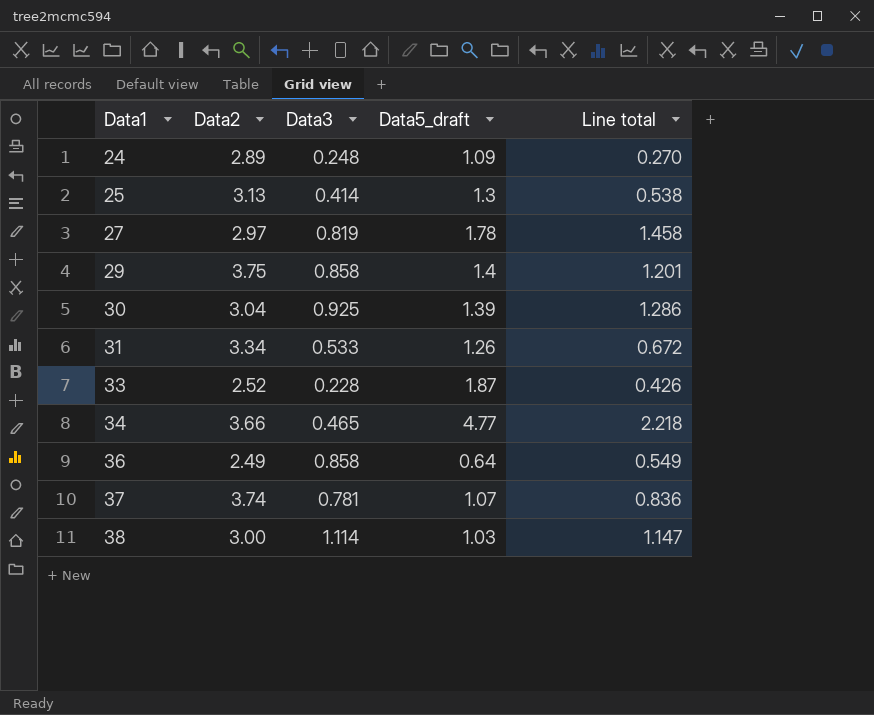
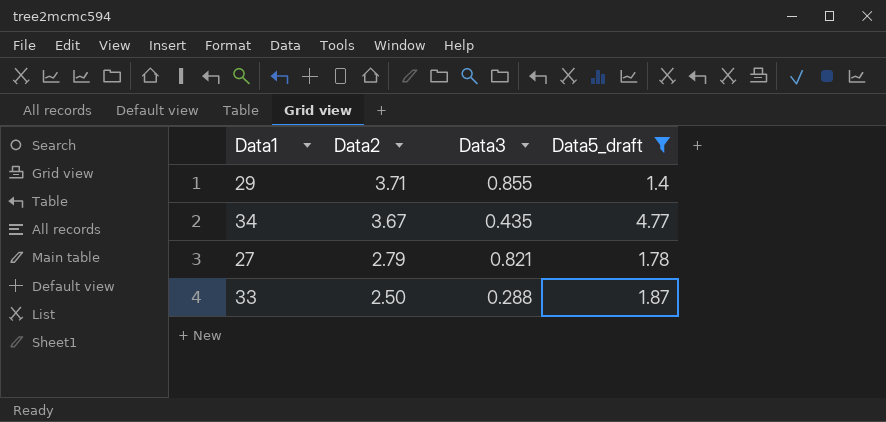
filter: none -> Data5_draft >= 1.4
row order: Data1 ascending -> Data2 descending
column Line total | formula: [Data3] * [Data5_draft] -> none
29 | Data2: 3.75 -> 3.71
29 | Data3: 0.858 -> 0.855
34 | Data2: 3.66 -> 3.67
34 | Data3: 0.465 -> 0.435
27 | Data2: 2.97 -> 2.79
27 | Data3: 0.819 -> 0.821
33 | Data2: 2.52 -> 2.50
33 | Data3: 0.228 -> 0.288

